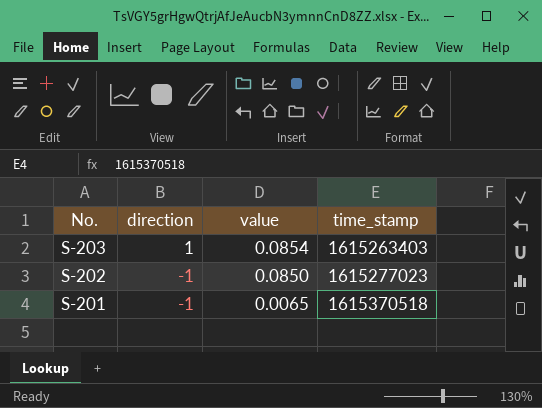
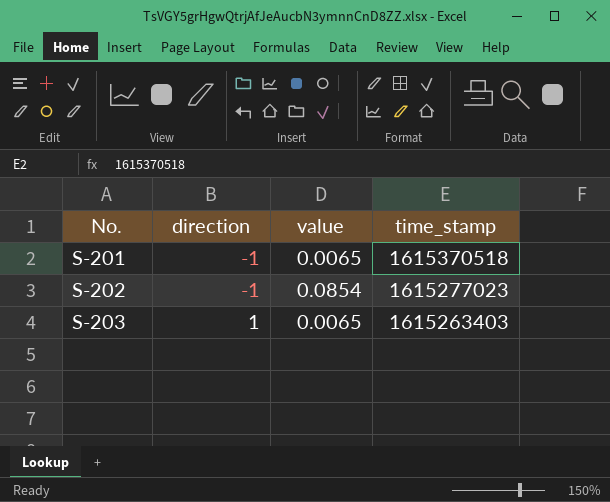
row order: No. descending -> No. ascending
S-202 | value: 0.0850 -> 0.0854
S-203 | value: 0.0854 -> 0.0065

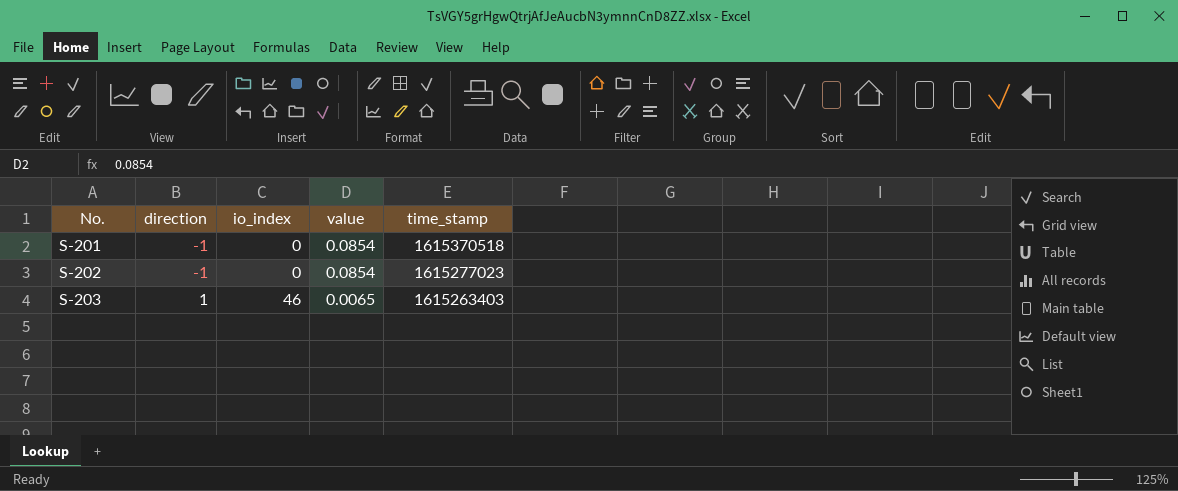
column io_index | position: none -> 3
S-201 | value: 0.0065 -> 0.0854

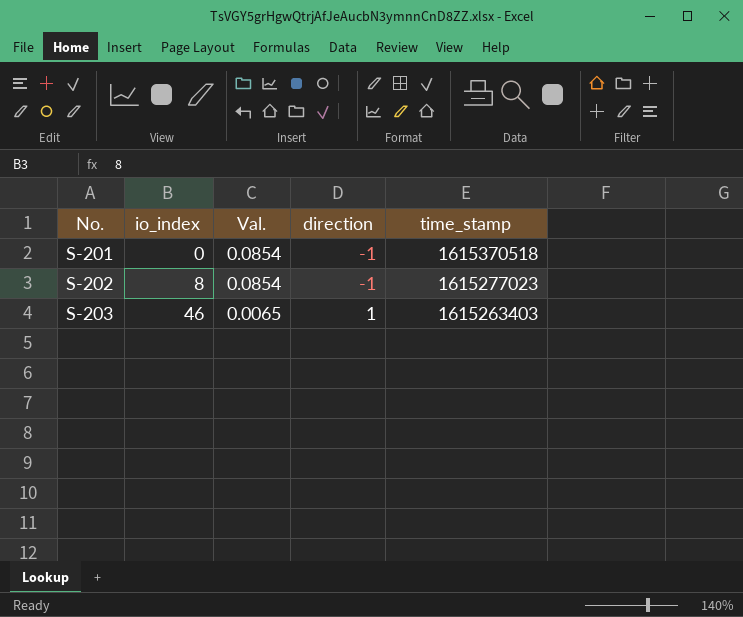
column name: value -> Val.
column direction | position: 2 -> 4
S-202 | io_index: 0 -> 8

